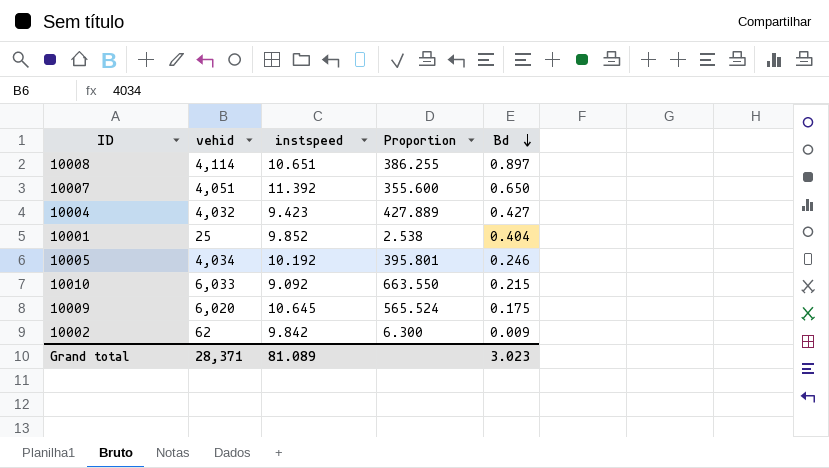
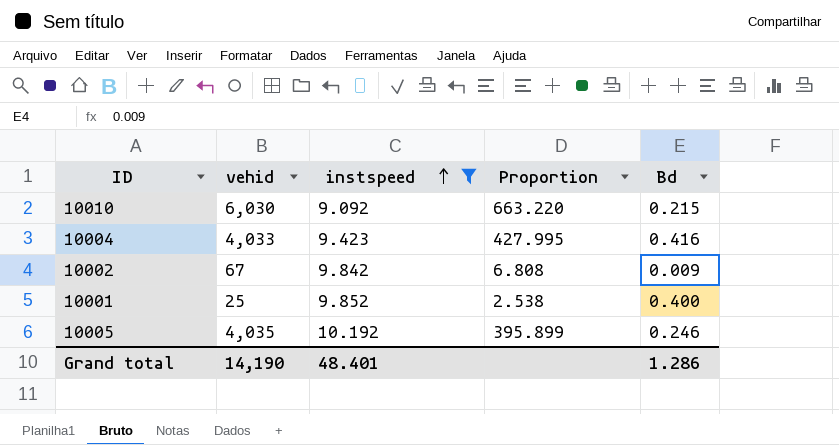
filter: none -> instspeed <= 10.192
row order: Bd descending -> instspeed ascending
10010 | vehid: 6,033 -> 6,030
10010 | Proportion: 663.550 -> 663.220
10004 | vehid: 4,032 -> 4,033
10004 | Proportion: 427.889 -> 427.995
10004 | Bd: 0.427 -> 0.416
10002 | vehid: 62 -> 67
10002 | Proportion: 6.300 -> 6.808
10001 | Bd: 0.404 -> 0.400
10005 | vehid: 4,034 -> 4,035
10005 | Proportion: 395.801 -> 395.899
Grand total | vehid: 28,371 -> 14,190
Grand total | instspeed: 81.089 -> 48.401
Grand total | Bd: 3.023 -> 1.286

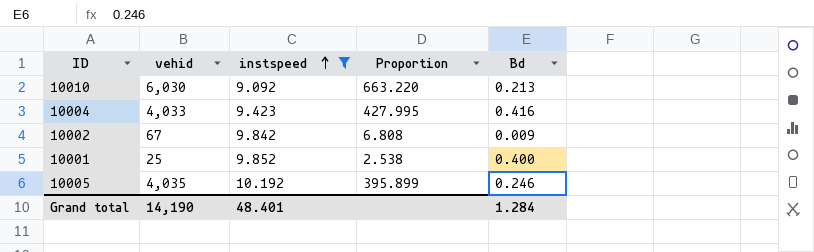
10010 | Bd: 0.215 -> 0.213
Grand total | Bd: 1.286 -> 1.284

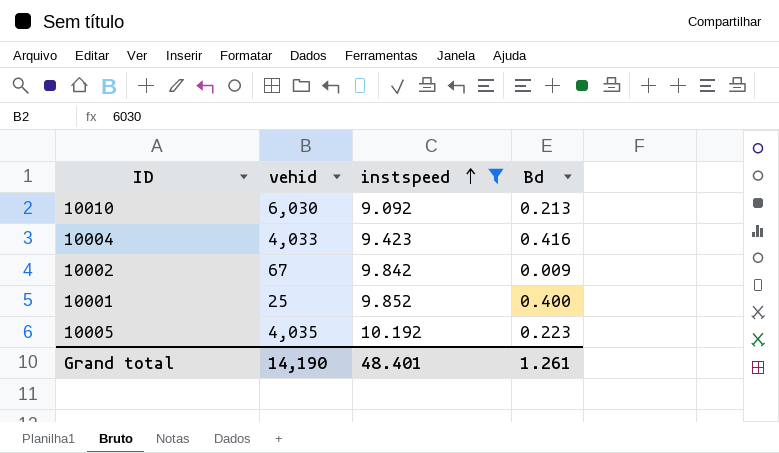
column Proportion | formula: [vehid] / [instspeed] -> none
10005 | Bd: 0.246 -> 0.223
Grand total | Bd: 1.284 -> 1.261

